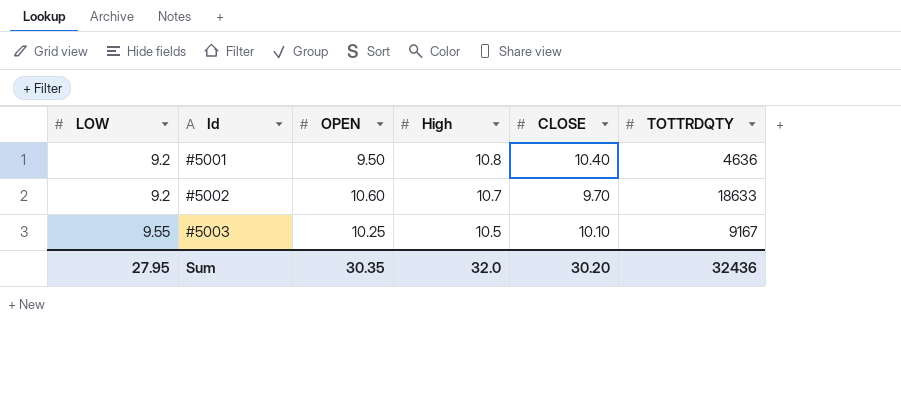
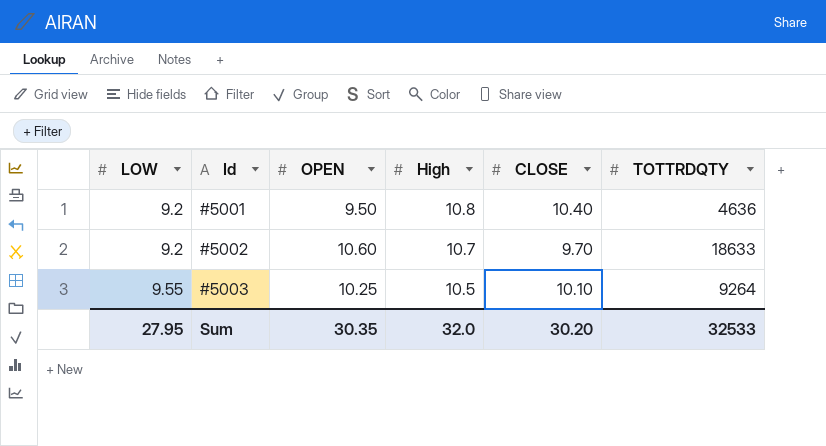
#5003 | TOTTRDQTY: 9167 -> 9264
Sum | TOTTRDQTY: 32436 -> 32533

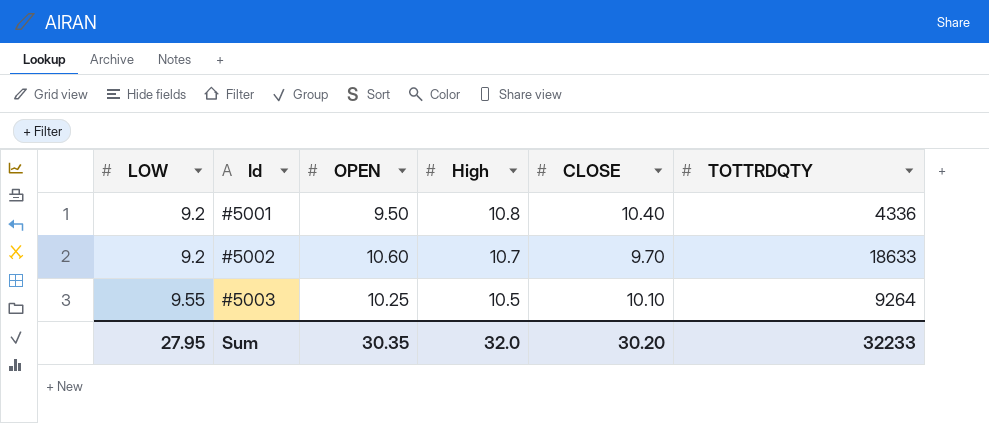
#5001 | TOTTRDQTY: 4636 -> 4336
Sum | TOTTRDQTY: 32533 -> 32233

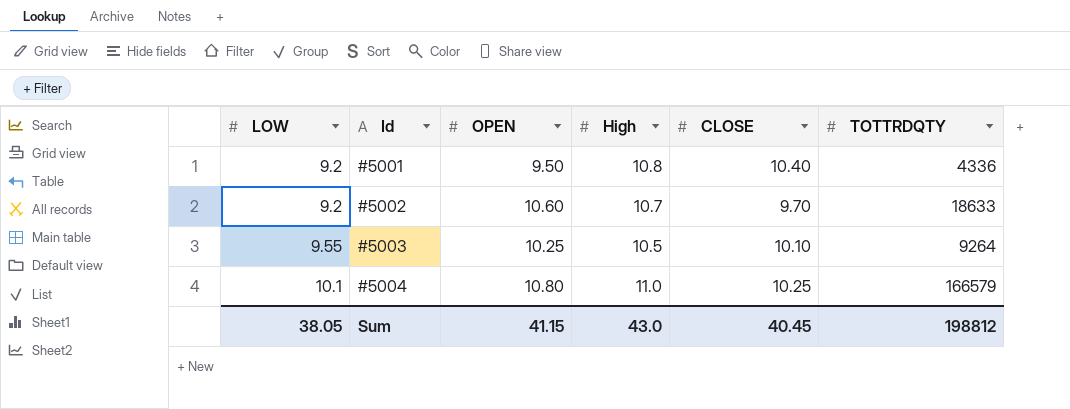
row #5004: none -> 10.1 | 10.80 | 11.0 | 10.25 | 166579
Sum | LOW: 27.95 -> 38.05
Sum | OPEN: 30.35 -> 41.15
Sum | High: 32.0 -> 43.0
Sum | CLOSE: 30.20 -> 40.45
Sum | TOTTRDQTY: 32233 -> 198812

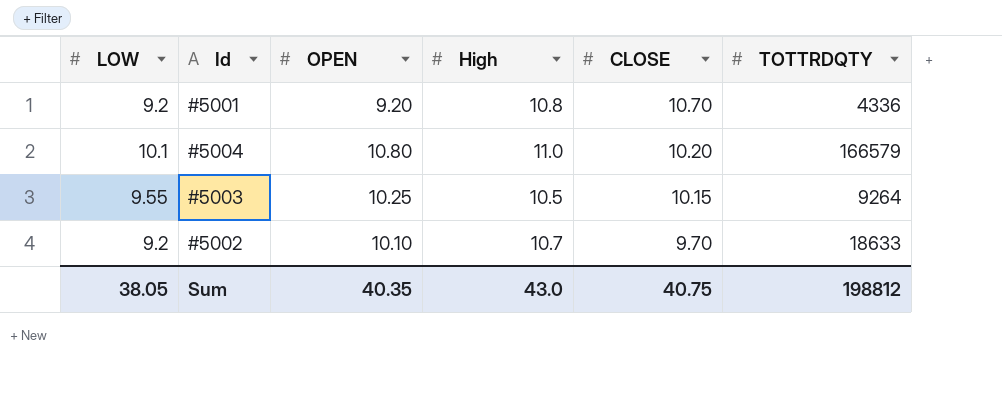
row order: LOW ascending -> CLOSE descending
#5001 | OPEN: 9.50 -> 9.20
#5001 | CLOSE: 10.40 -> 10.70
#5004 | CLOSE: 10.25 -> 10.20
#5003 | CLOSE: 10.10 -> 10.15
#5002 | OPEN: 10.60 -> 10.10
Sum | OPEN: 41.15 -> 40.35
Sum | CLOSE: 40.45 -> 40.75

